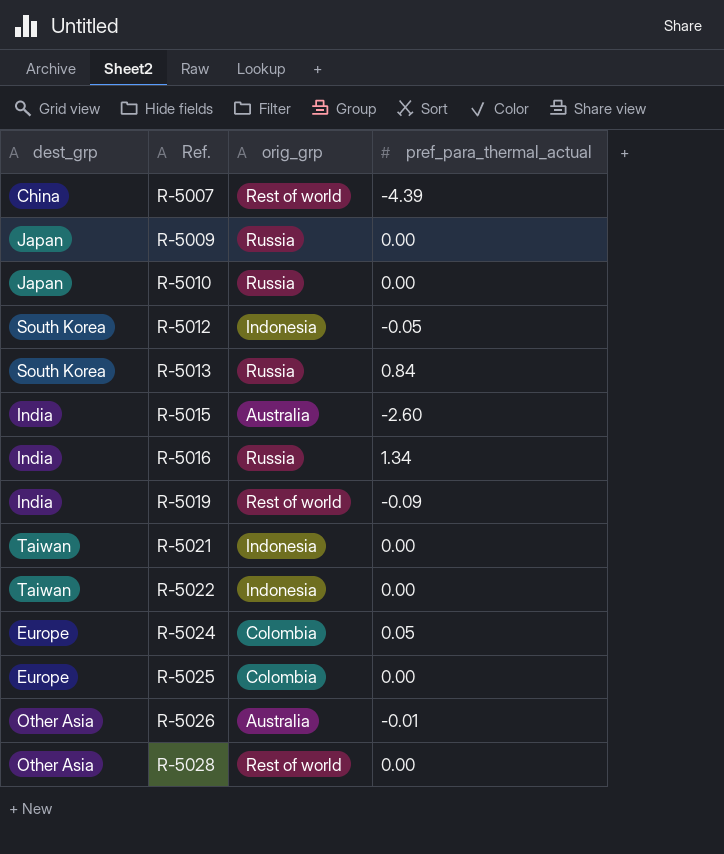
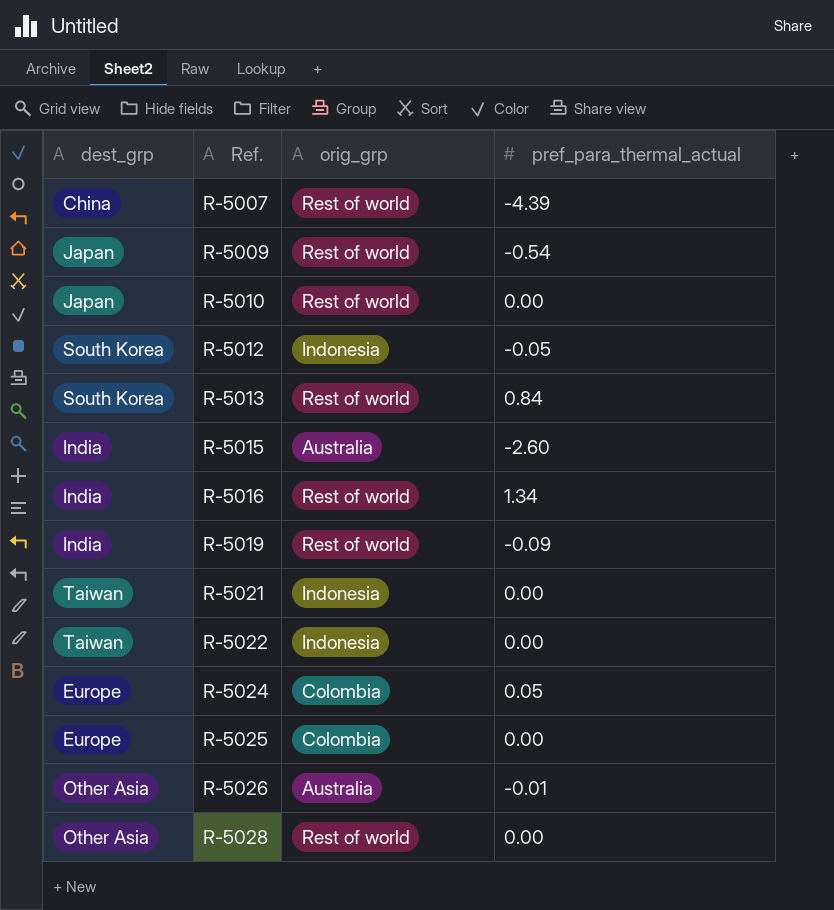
R-5009 | orig_grp: Russia -> Rest of world
R-5009 | pref_para_thermal_actual: 0.00 -> -0.54
R-5010 | orig_grp: Russia -> Rest of world
R-5013 | orig_grp: Russia -> Rest of world
R-5016 | orig_grp: Russia -> Rest of world

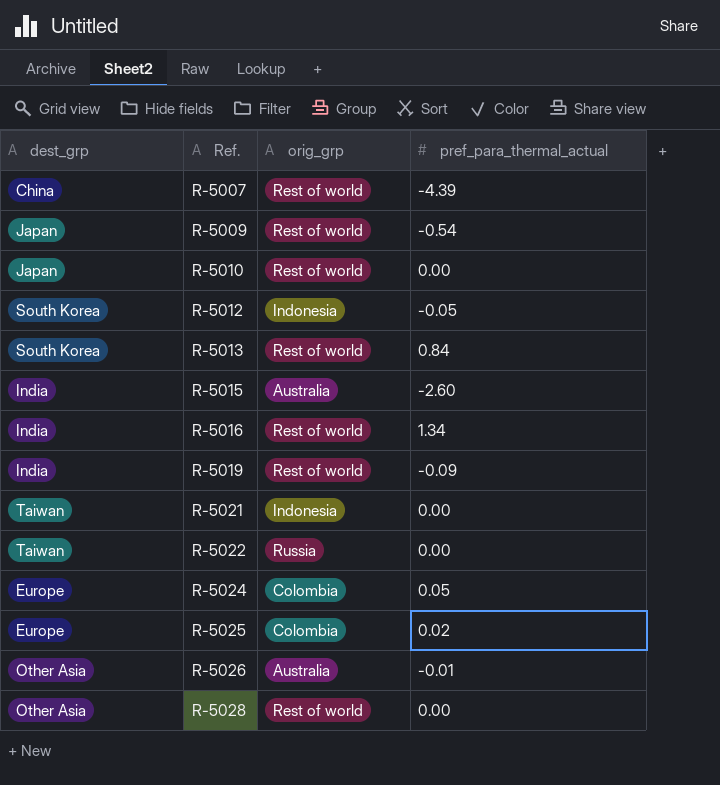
R-5022 | orig_grp: Indonesia -> Russia
R-5025 | pref_para_thermal_actual: 0.00 -> 0.02

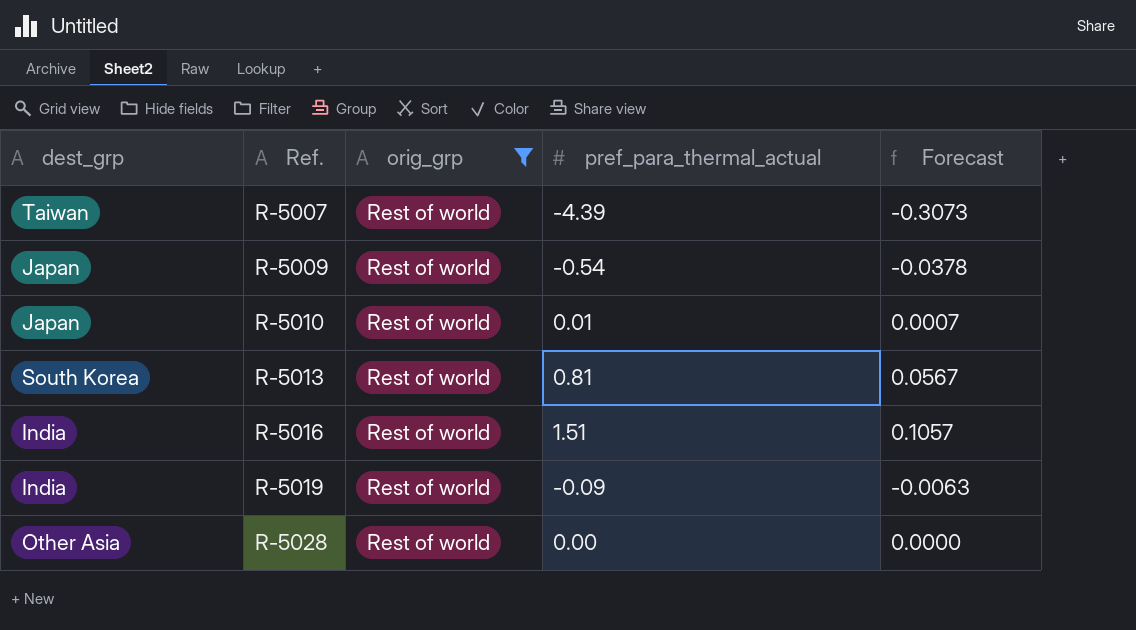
filter: none -> orig_grp = Rest of world
column Forecast | formula: none -> [pref_para_thermal_actual] * 0.07
R-5007 | dest_grp: China -> Taiwan
R-5010 | pref_para_thermal_actual: 0.00 -> 0.01
R-5013 | pref_para_thermal_actual: 0.84 -> 0.81
R-5016 | pref_para_thermal_actual: 1.34 -> 1.51

